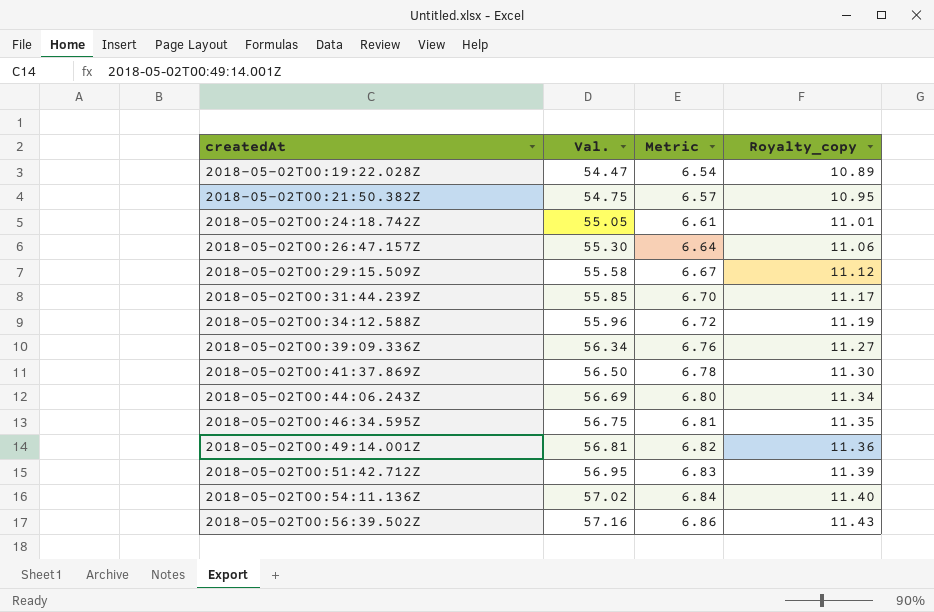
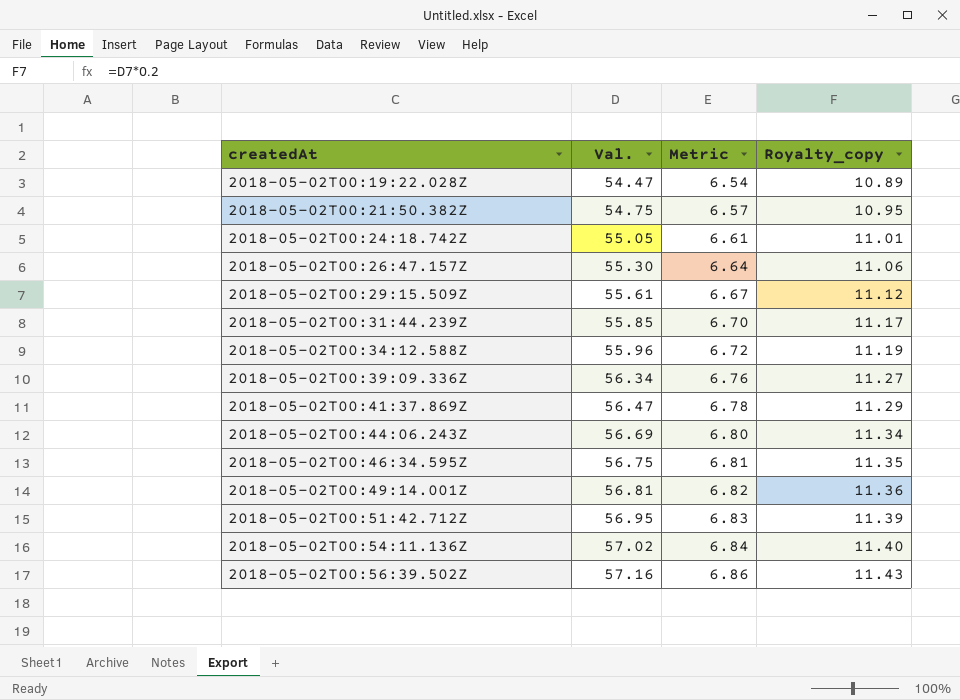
2018-05-02T00:29:15.509Z | Val.: 55.58 -> 55.61
2018-05-02T00:41:37.869Z | Val.: 56.50 -> 56.47
2018-05-02T00:41:37.869Z | Royalty_copy: 11.30 -> 11.29

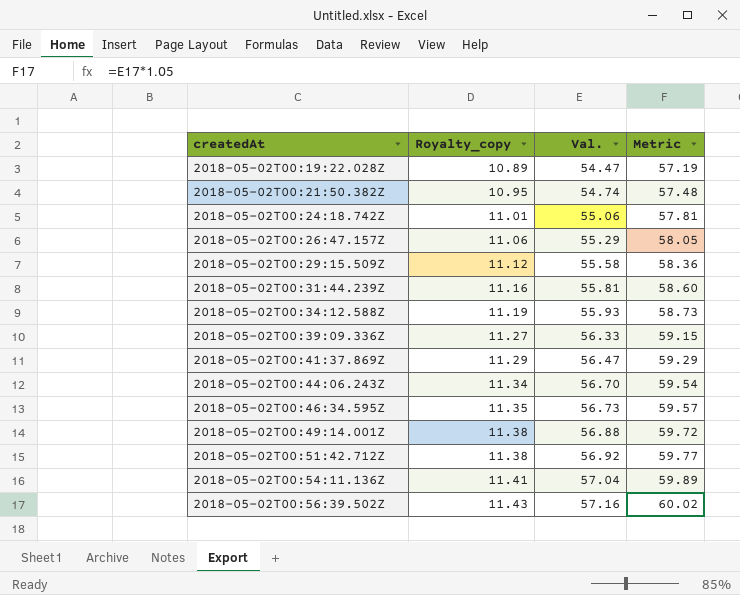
column Royalty_copy | position: 4 -> 2
column Metric | formula: [Val.] * 0.12 -> [Val.] * 1.05
2018-05-02T00:21:50.382Z | Val.: 54.75 -> 54.74
2018-05-02T00:24:18.742Z | Val.: 55.05 -> 55.06
2018-05-02T00:26:47.157Z | Val.: 55.30 -> 55.29
2018-05-02T00:29:15.509Z | Val.: 55.61 -> 55.58
2018-05-02T00:31:44.239Z | Royalty_copy: 11.17 -> 11.16
2018-05-02T00:31:44.239Z | Val.: 55.85 -> 55.81
2018-05-02T00:34:12.588Z | Val.: 55.96 -> 55.93
2018-05-02T00:39:09.336Z | Val.: 56.34 -> 56.33
2018-05-02T00:44:06.243Z | Val.: 56.69 -> 56.70
2018-05-02T00:46:34.595Z | Val.: 56.75 -> 56.73
2018-05-02T00:49:14.001Z | Royalty_copy: 11.36 -> 11.38
2018-05-02T00:49:14.001Z | Val.: 56.81 -> 56.88
2018-05-02T00:51:42.712Z | Royalty_copy: 11.39 -> 11.38
2018-05-02T00:51:42.712Z | Val.: 56.95 -> 56.92
2018-05-02T00:54:11.136Z | Royalty_copy: 11.40 -> 11.41
2018-05-02T00:54:11.136Z | Val.: 57.02 -> 57.04

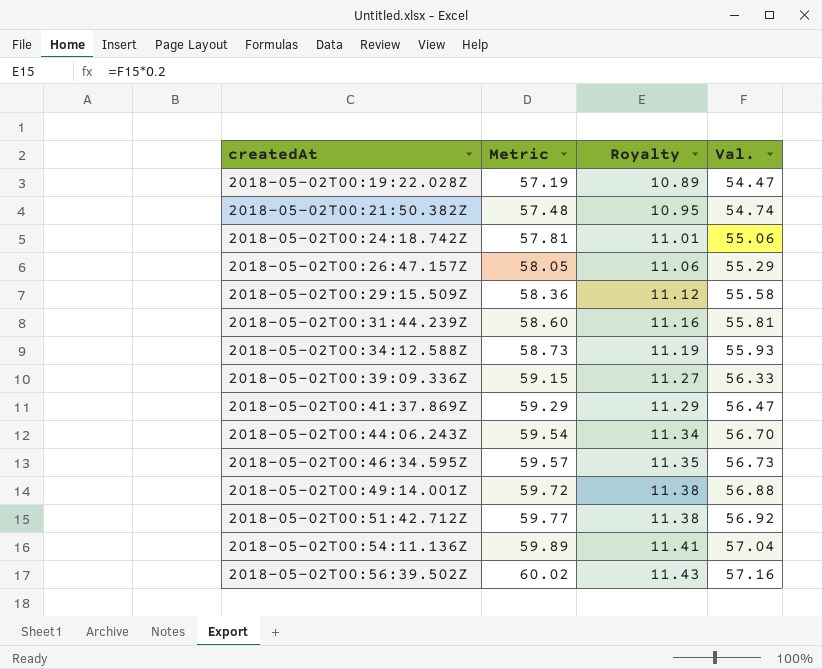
column Metric | position: 4 -> 2
column name: Royalty_copy -> Royalty

